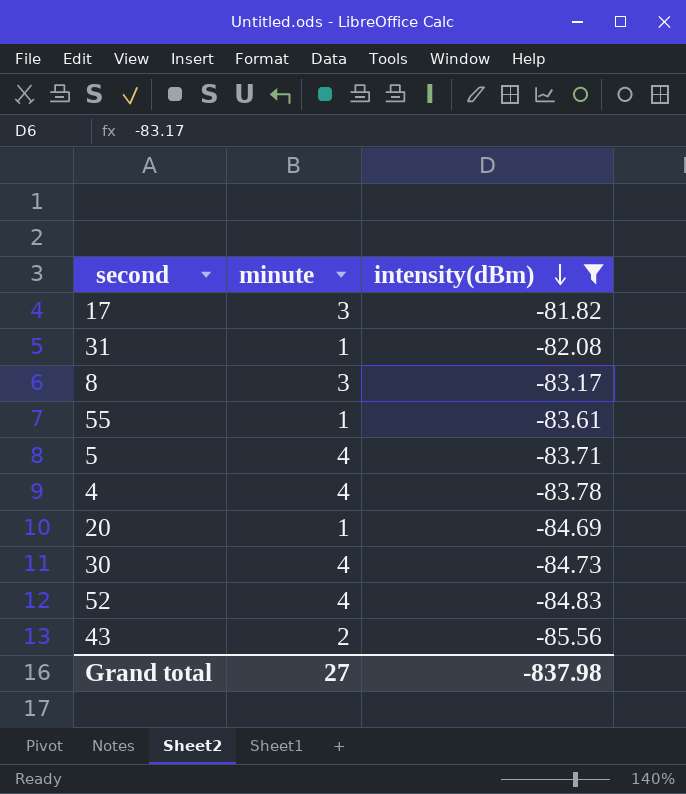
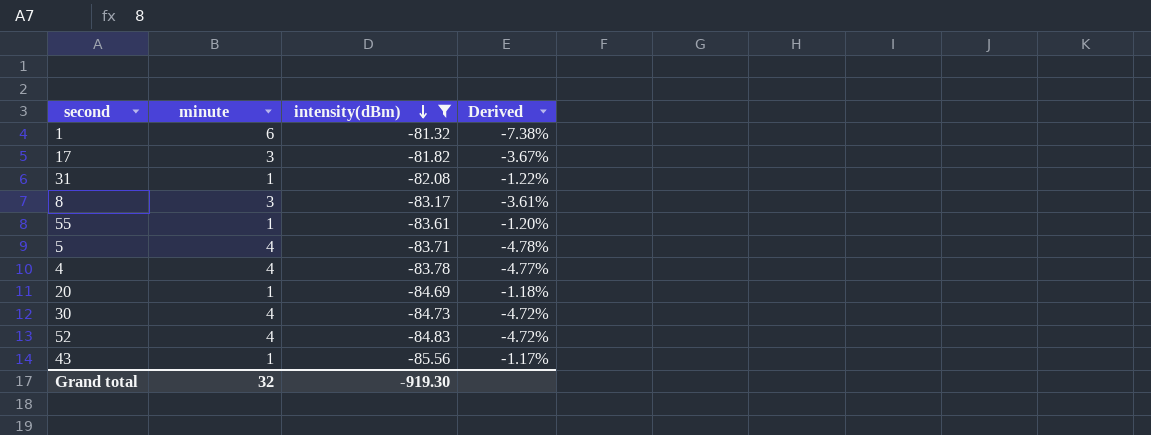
column Derived | formula: none -> [minute] / [intensity(dBm)]
row 1: none -> 6 | -81.32 | -7.38%
43 | minute: 2 -> 1
Grand total | minute: 27 -> 32
Grand total | intensity(dBm): -837.98 -> -919.30

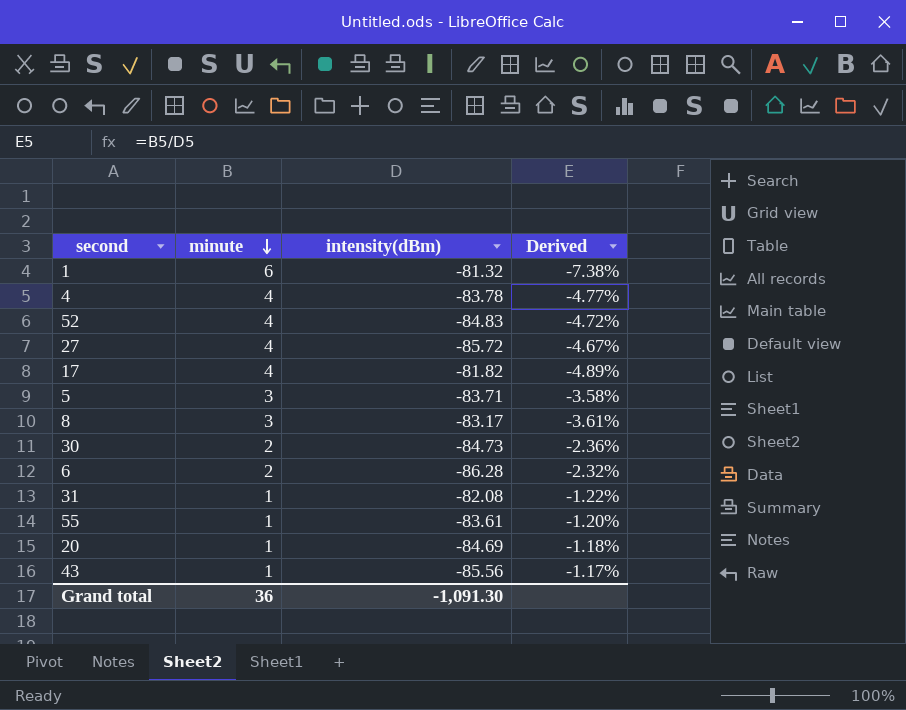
filter: intensity(dBm) >= -85.56 -> none
row order: intensity(dBm) descending -> minute descending
17 | minute: 3 -> 4
17 | Derived: -3.67% -> -4.89%
5 | minute: 4 -> 3
5 | Derived: -4.78% -> -3.58%
30 | minute: 4 -> 2
30 | Derived: -4.72% -> -2.36%
Grand total | minute: 32 -> 36
Grand total | intensity(dBm): -919.30 -> -1,091.30

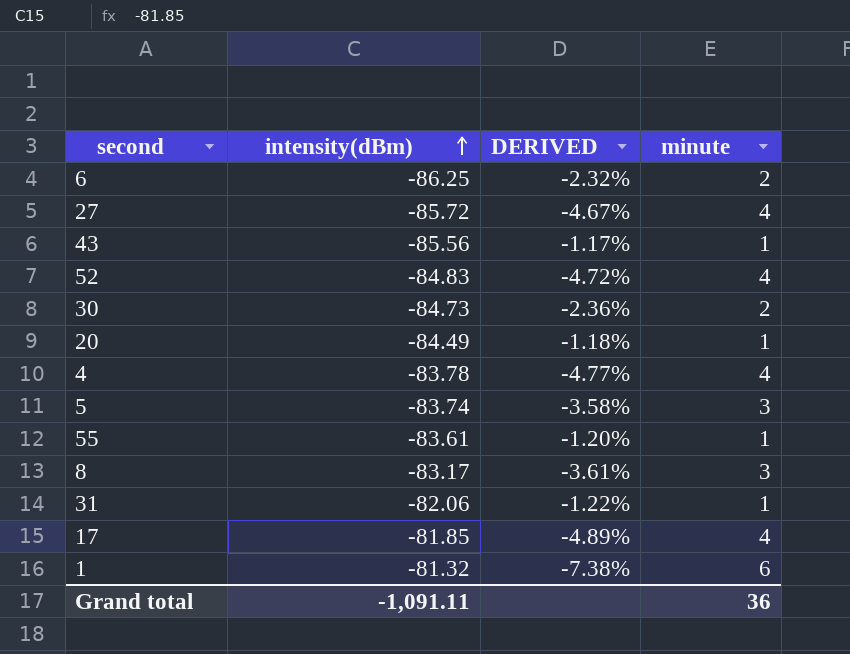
row order: minute descending -> intensity(dBm) ascending
column name: Derived -> DERIVED
column minute | position: 2 -> 4
6 | intensity(dBm): -86.28 -> -86.25
20 | intensity(dBm): -84.69 -> -84.49
5 | intensity(dBm): -83.71 -> -83.74
31 | intensity(dBm): -82.08 -> -82.06
17 | intensity(dBm): -81.82 -> -81.85
Grand total | intensity(dBm): -1,091.30 -> -1,091.11

